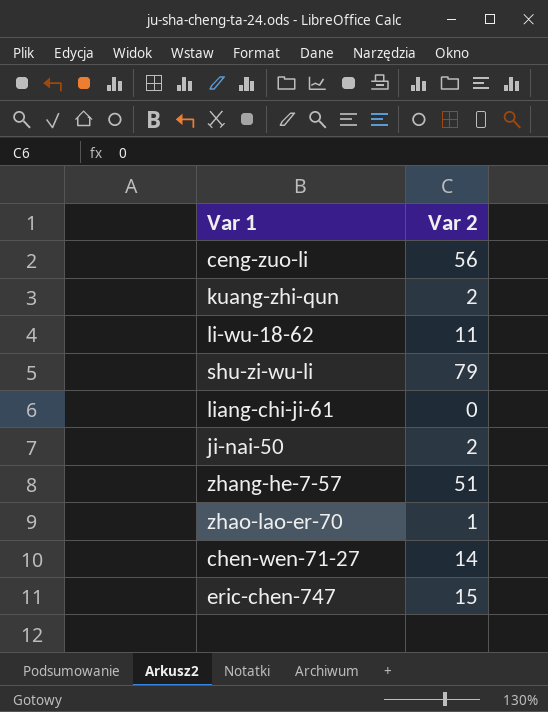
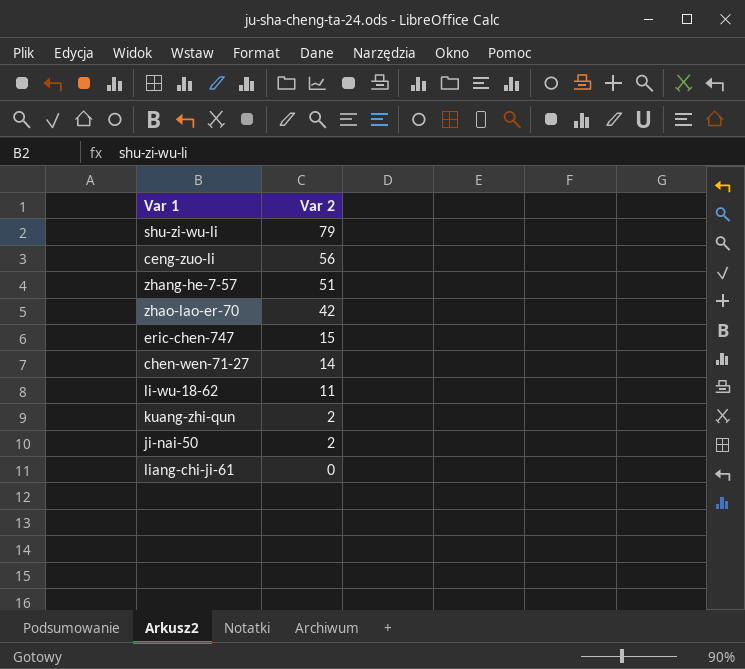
row order: none -> Var 2 descending
zhao-lao-er-70 | Var 2: 1 -> 42

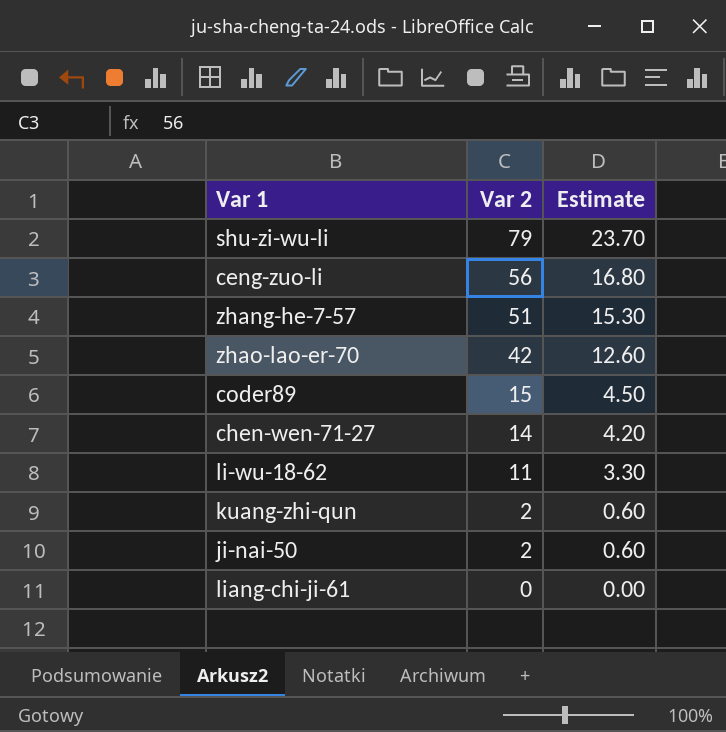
column Estimate | formula: none -> [Var 2] * 0.3
row eric-chen-747: 15 -> none
row coder89: none -> 15 | 4.50

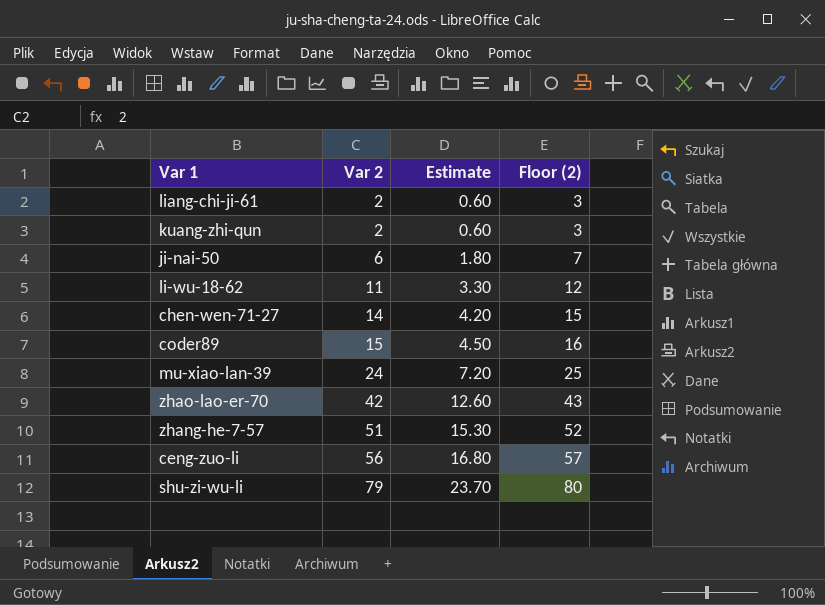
row order: Var 2 descending -> Var 2 ascending
column Floor (2) | formula: none -> [Var 2] + 1
liang-chi-ji-61 | Var 2: 0 -> 2
liang-chi-ji-61 | Estimate: 0.00 -> 0.60
ji-nai-50 | Var 2: 2 -> 6
ji-nai-50 | Estimate: 0.60 -> 1.80
row mu-xiao-lan-39: none -> 24 | 7.20 | 25

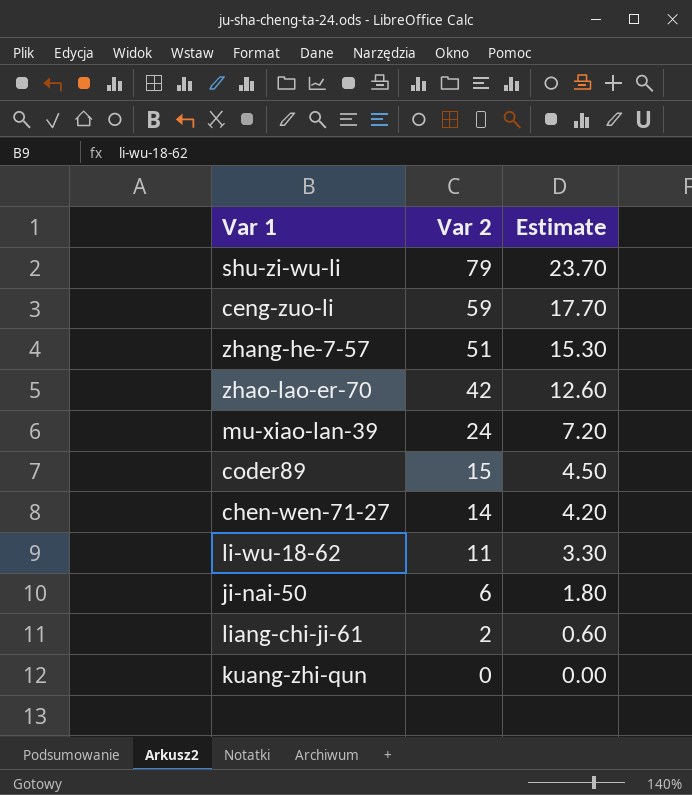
row order: Var 2 ascending -> Var 2 descending
column Floor (2) | formula: [Var 2] + 1 -> none
ceng-zuo-li | Var 2: 56 -> 59
ceng-zuo-li | Estimate: 16.80 -> 17.70
kuang-zhi-qun | Var 2: 2 -> 0
kuang-zhi-qun | Estimate: 0.60 -> 0.00

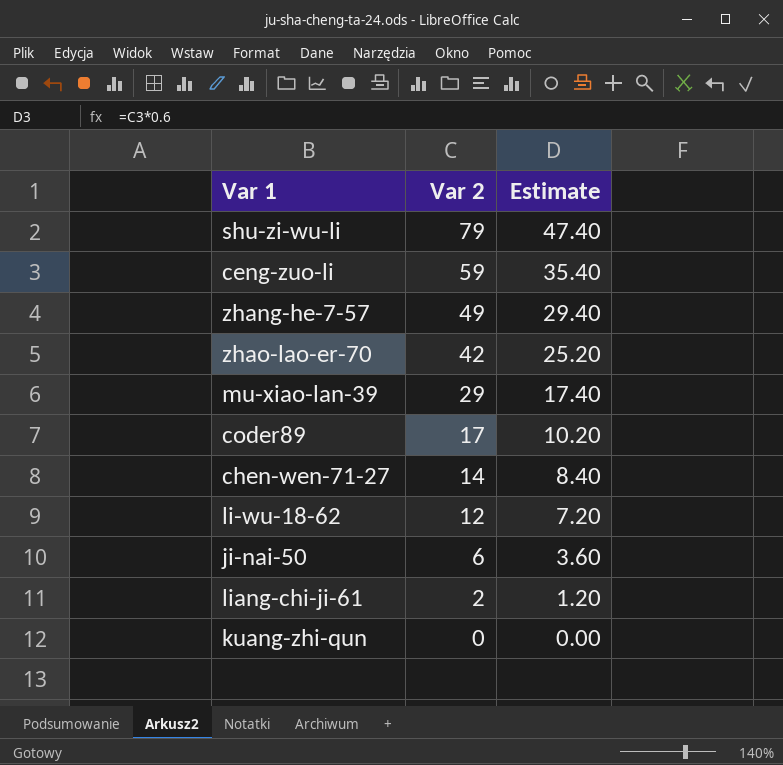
column Estimate | formula: [Var 2] * 0.3 -> [Var 2] * 0.6
zhang-he-7-57 | Var 2: 51 -> 49
mu-xiao-lan-39 | Var 2: 24 -> 29
coder89 | Var 2: 15 -> 17
li-wu-18-62 | Var 2: 11 -> 12

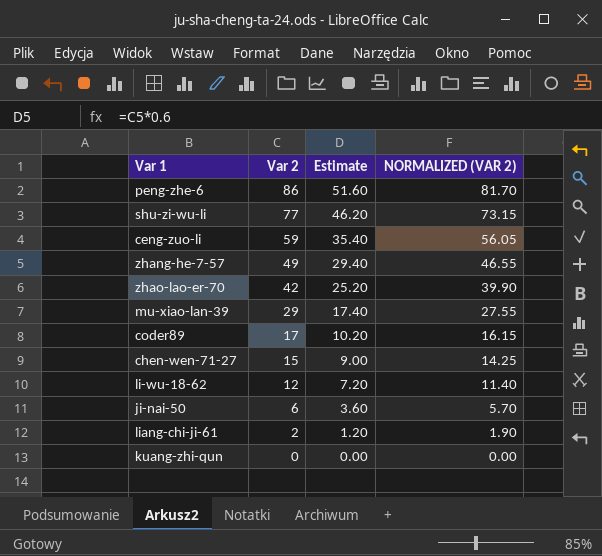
column NORMALIZED (VAR 2) | formula: none -> [Var 2] * 0.95
row peng-zhe-6: none -> 86 | 51.60 | 81.70
shu-zi-wu-li | Var 2: 79 -> 77
shu-zi-wu-li | Estimate: 47.40 -> 46.20
chen-wen-71-27 | Var 2: 14 -> 15
chen-wen-71-27 | Estimate: 8.40 -> 9.00

